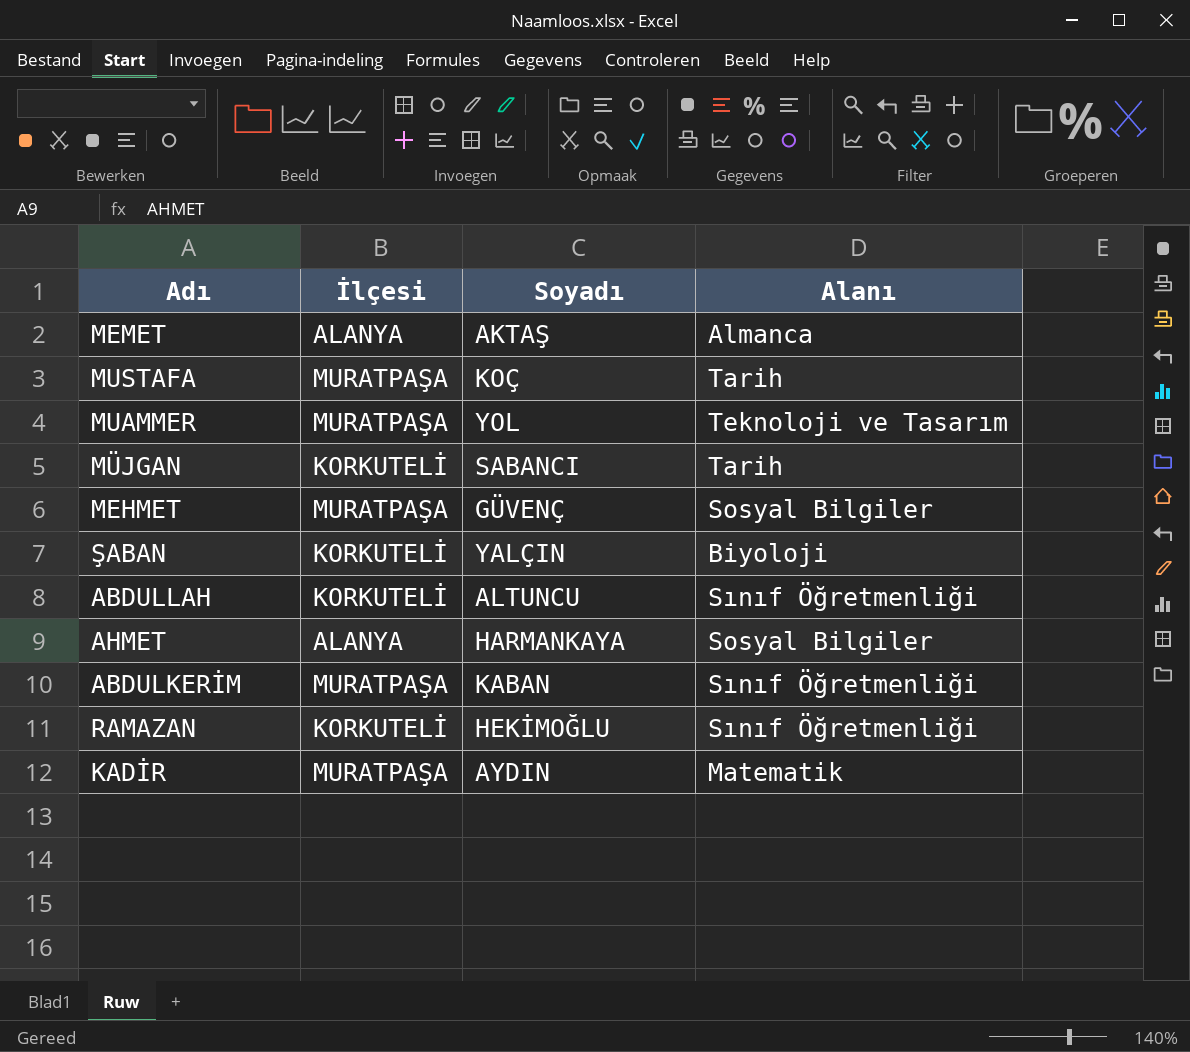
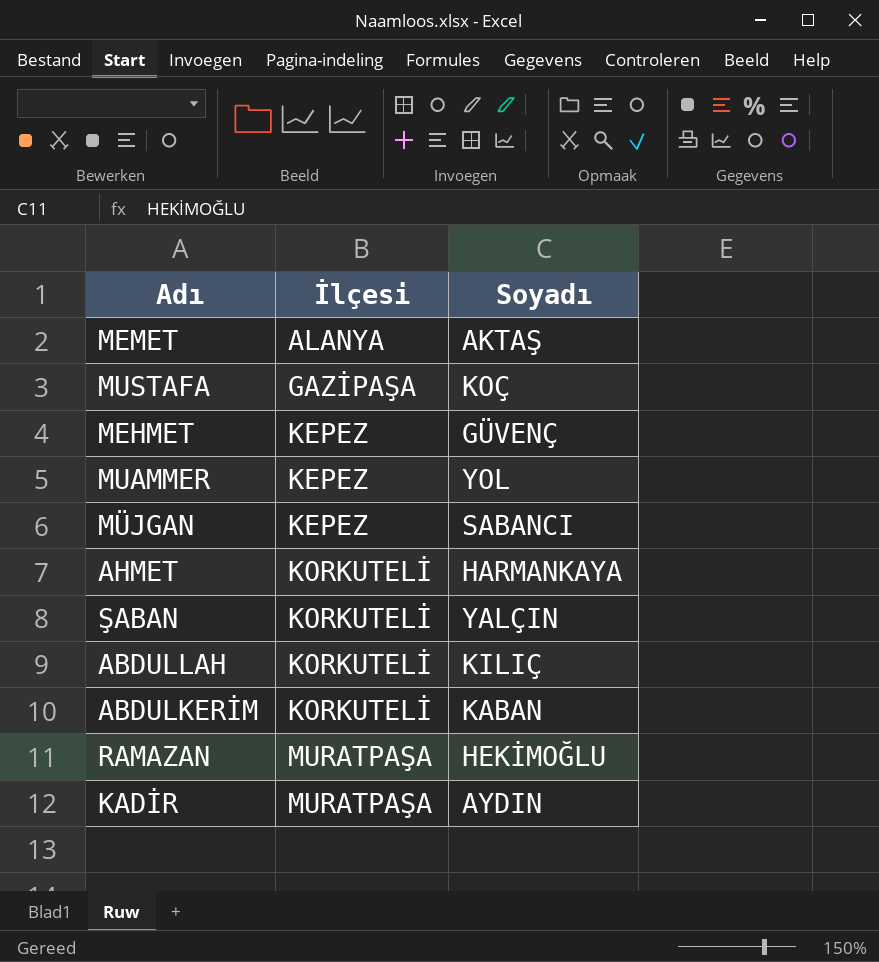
row order: none -> İlçesi ascending
column Alanı | position: 4 -> none
MUSTAFA | İlçesi: MURATPAŞA -> GAZİPAŞA
MEHMET | İlçesi: MURATPAŞA -> KEPEZ
MUAMMER | İlçesi: MURATPAŞA -> KEPEZ
MÜJGAN | İlçesi: KORKUTELİ -> KEPEZ
AHMET | İlçesi: ALANYA -> KORKUTELİ
ABDULLAH | Soyadı: ALTUNCU -> KILIÇ
ABDULKERİM | İlçesi: MURATPAŞA -> KORKUTELİ
RAMAZAN | İlçesi: KORKUTELİ -> MURATPAŞA

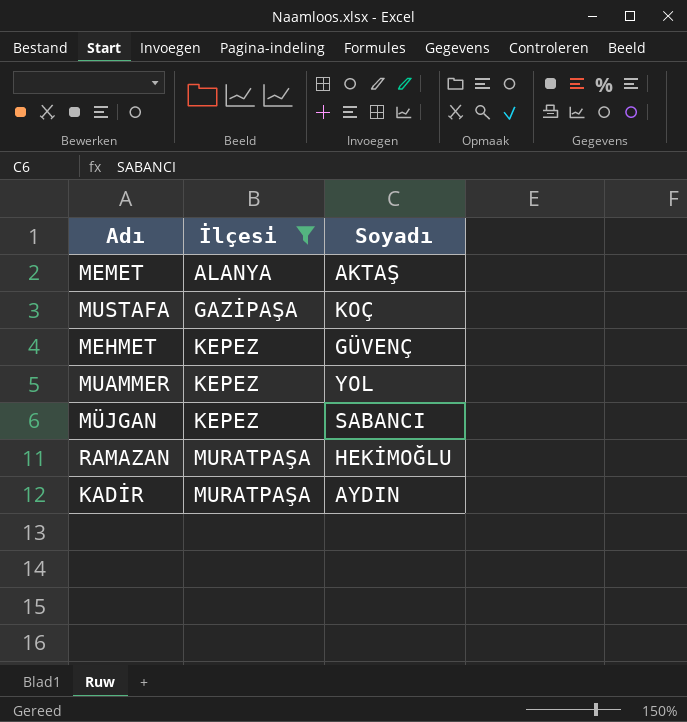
filter: none -> İlçesi != KORKUTELİ

